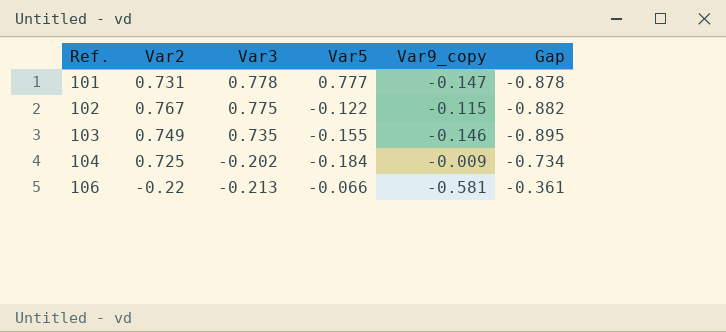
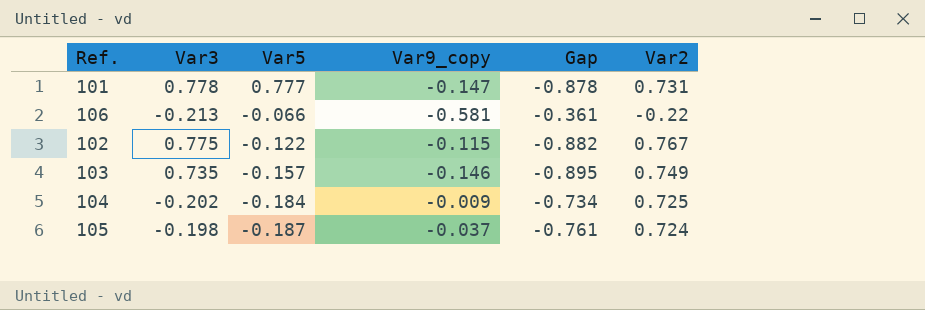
row order: Ref. ascending -> Var5 descending
column Var2 | position: 2 -> 6
103 | Var5: -0.155 -> -0.157
row 105: none -> -0.198 | -0.187 | -0.037 | -0.761 | 0.724

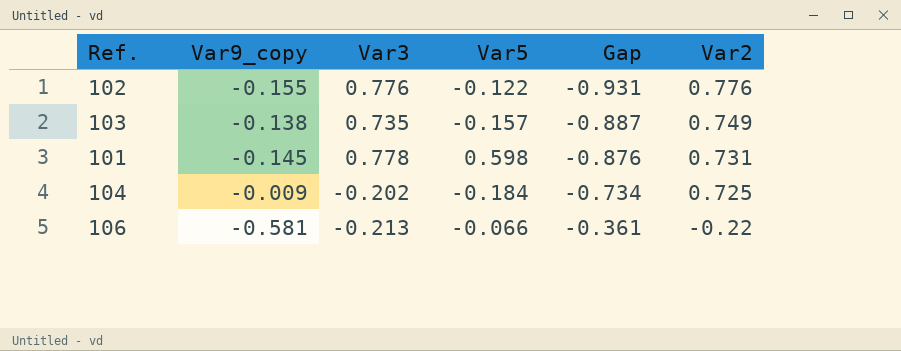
row order: Var5 descending -> Gap ascending
column Var9_copy | position: 4 -> 2
row 105: -0.198 | -0.187 | -0.037 | -0.761 | 0.724 -> none
102 | Var9_copy: -0.115 -> -0.155
102 | Var3: 0.775 -> 0.776
102 | Gap: -0.882 -> -0.931
102 | Var2: 0.767 -> 0.776
103 | Var9_copy: -0.146 -> -0.138
103 | Gap: -0.895 -> -0.887
101 | Var9_copy: -0.147 -> -0.145
101 | Var5: 0.777 -> 0.598
101 | Gap: -0.878 -> -0.876

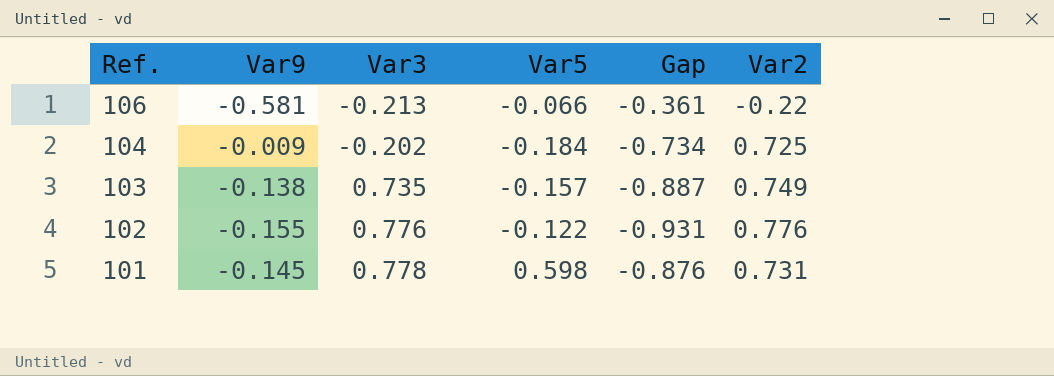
row order: Gap ascending -> Ref. descending
column name: Var9_copy -> Var9

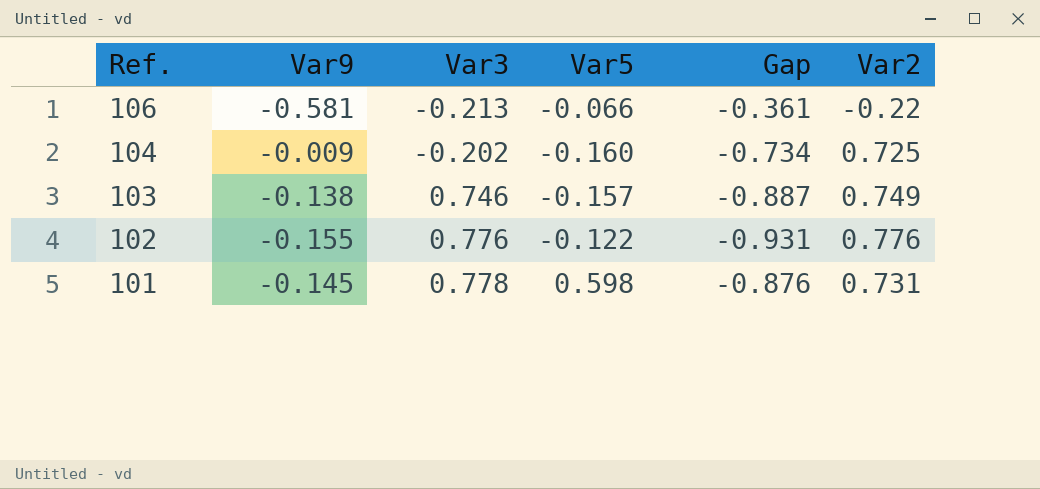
104 | Var5: -0.184 -> -0.160
103 | Var3: 0.735 -> 0.746

